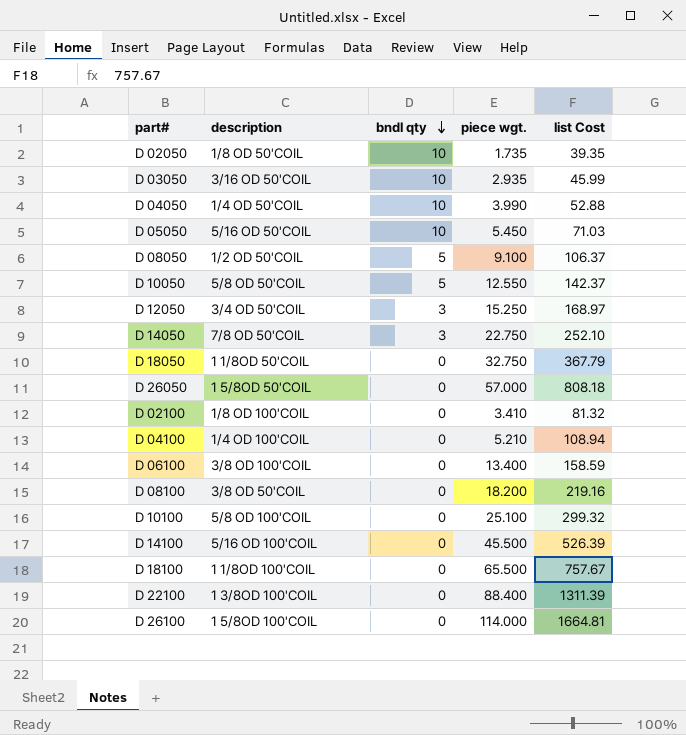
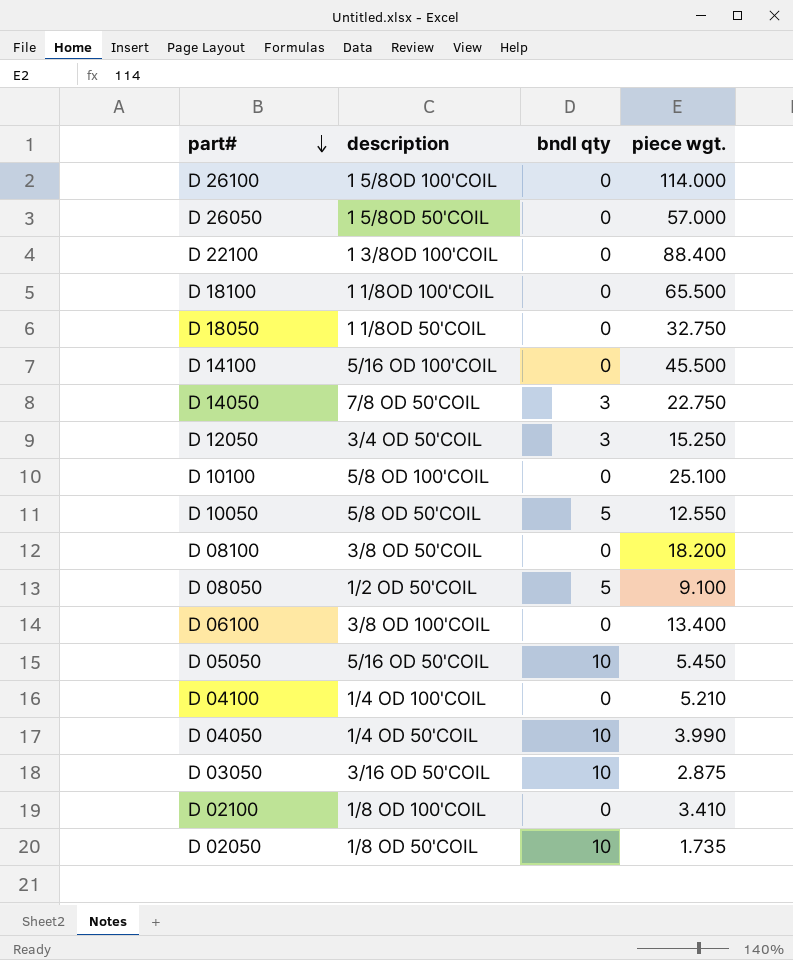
row order: bndl qty descending -> part# descending
column list Cost | position: 5 -> none
D 03050 | piece wgt.: 2.935 -> 2.875

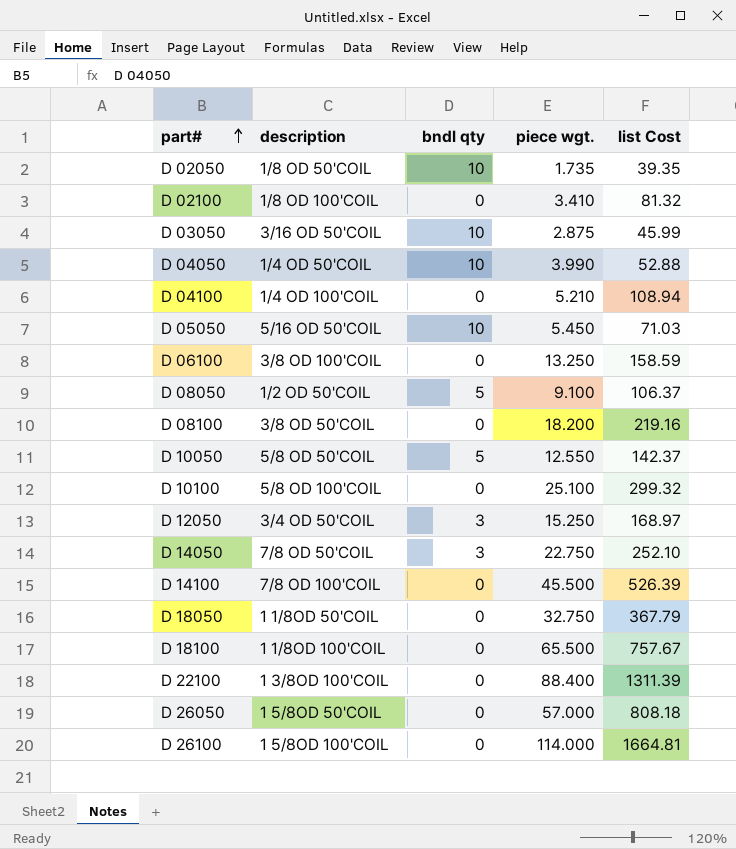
row order: part# descending -> part# ascending
column list Cost | position: none -> 5
D 06100 | piece wgt.: 13.400 -> 13.250
D 14100 | description: 5/16 OD 100'COIL -> 7/8 OD 100'COIL

